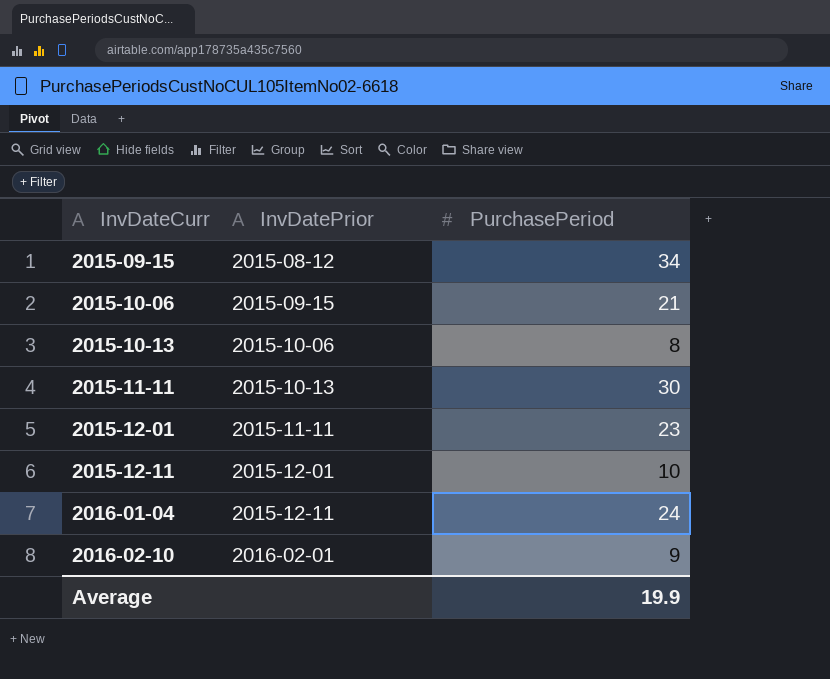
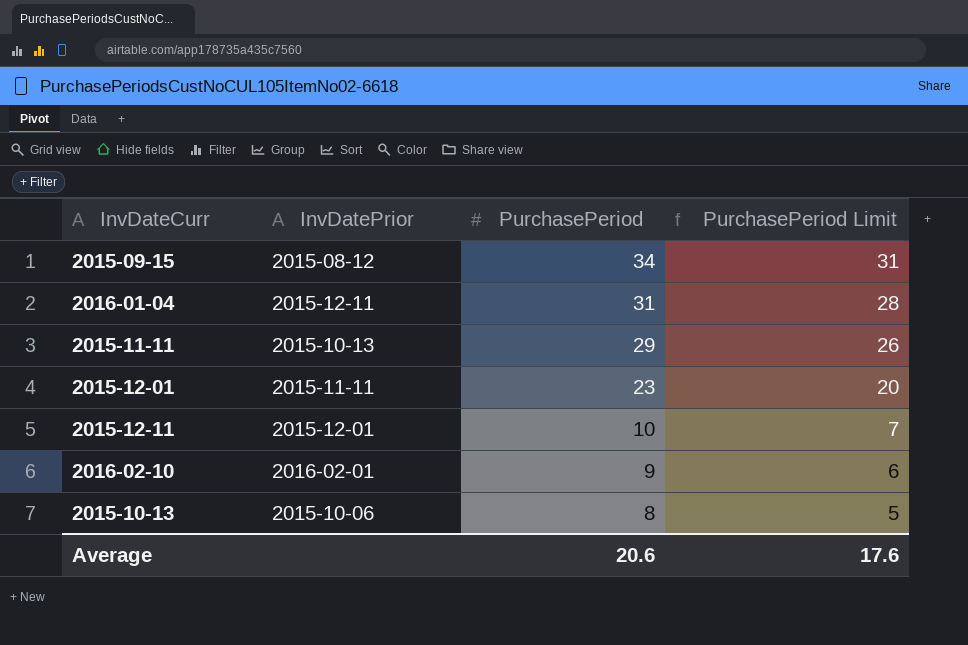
row order: InvDateCurr ascending -> PurchasePeriod descending
column PurchasePeriod Limit | formula: none -> [PurchasePeriod] - 3
row 2015-10-06: 2015-09-15 | 21 -> none
2016-01-04 | PurchasePeriod: 24 -> 31
2015-11-11 | PurchasePeriod: 30 -> 29
Average | PurchasePeriod: 19.9 -> 20.6

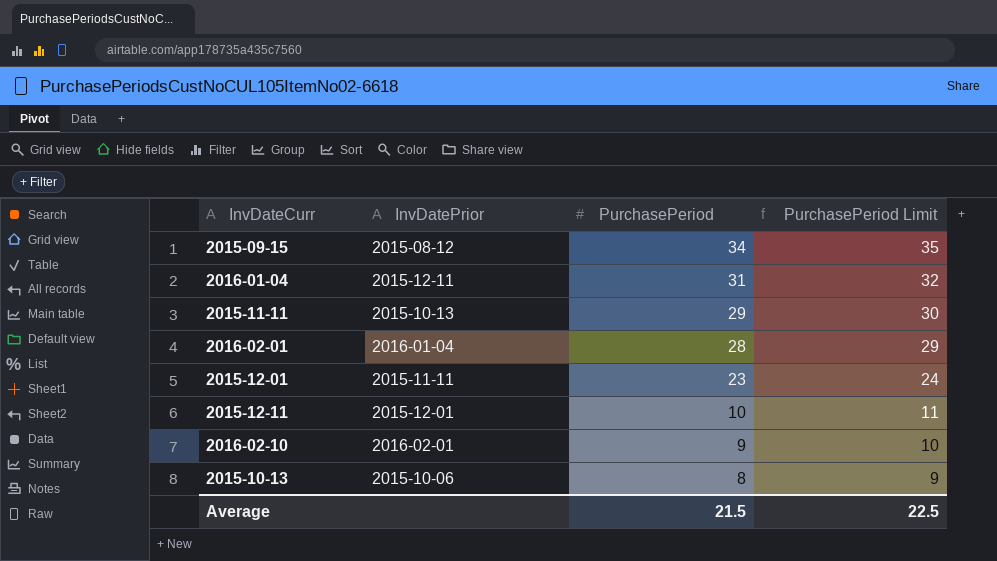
column PurchasePeriod Limit | formula: [PurchasePeriod] - 3 -> [PurchasePeriod] + 1
row 2016-02-01: none -> 2016-01-04 | 28 | 29
Average | PurchasePeriod: 20.6 -> 21.5
Average | PurchasePeriod Limit: 17.6 -> 22.5

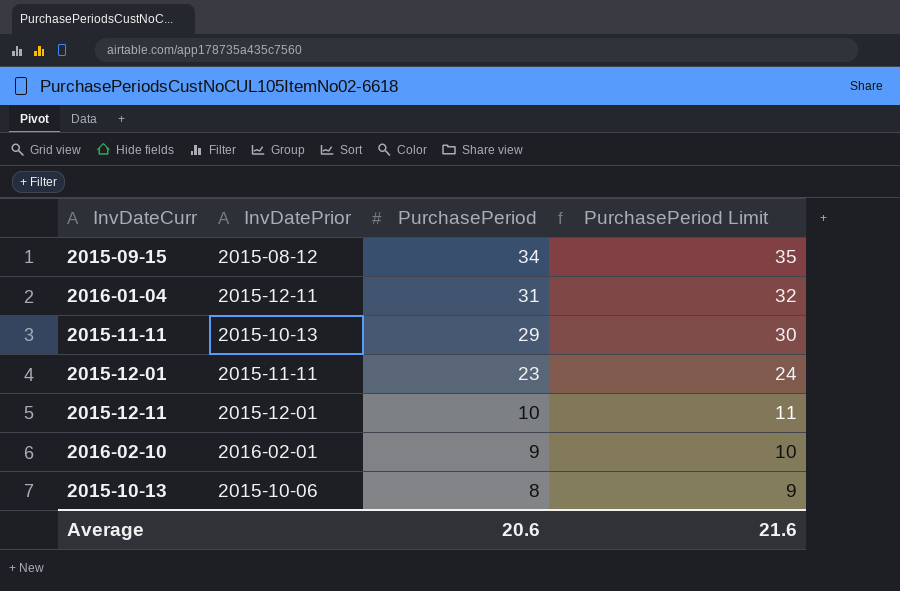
row 2016-02-01: 2016-01-04 | 28 | 29 -> none
Average | PurchasePeriod: 21.5 -> 20.6
Average | PurchasePeriod Limit: 22.5 -> 21.6

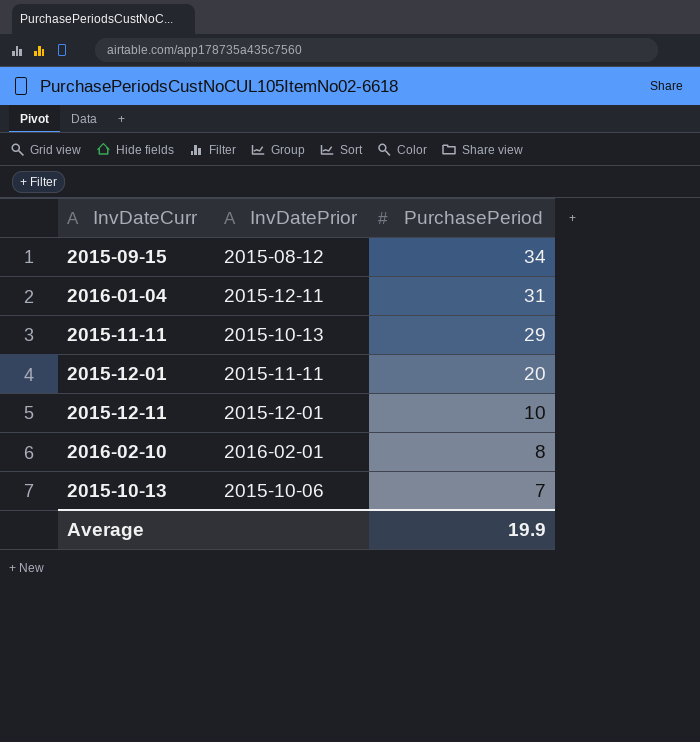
column PurchasePeriod Limit | formula: [PurchasePeriod] + 1 -> none
2015-12-01 | PurchasePeriod: 23 -> 20
2016-02-10 | PurchasePeriod: 9 -> 8
2015-10-13 | PurchasePeriod: 8 -> 7
Average | PurchasePeriod: 20.6 -> 19.9

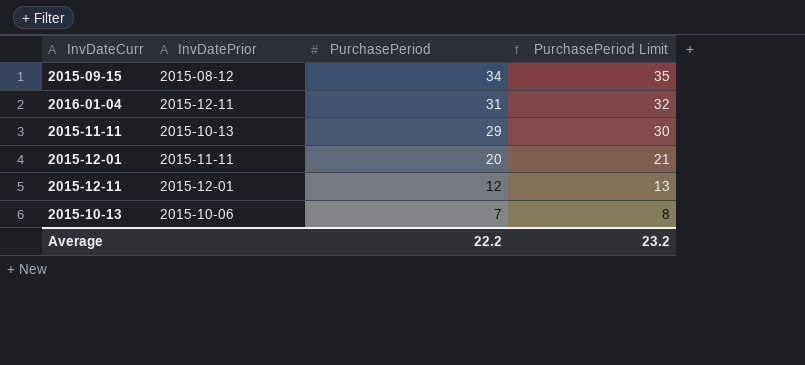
column PurchasePeriod Limit | formula: none -> [PurchasePeriod] + 1
row 2016-02-10: 2016-02-01 | 8 -> none
2015-12-11 | PurchasePeriod: 10 -> 12
Average | PurchasePeriod: 19.9 -> 22.2

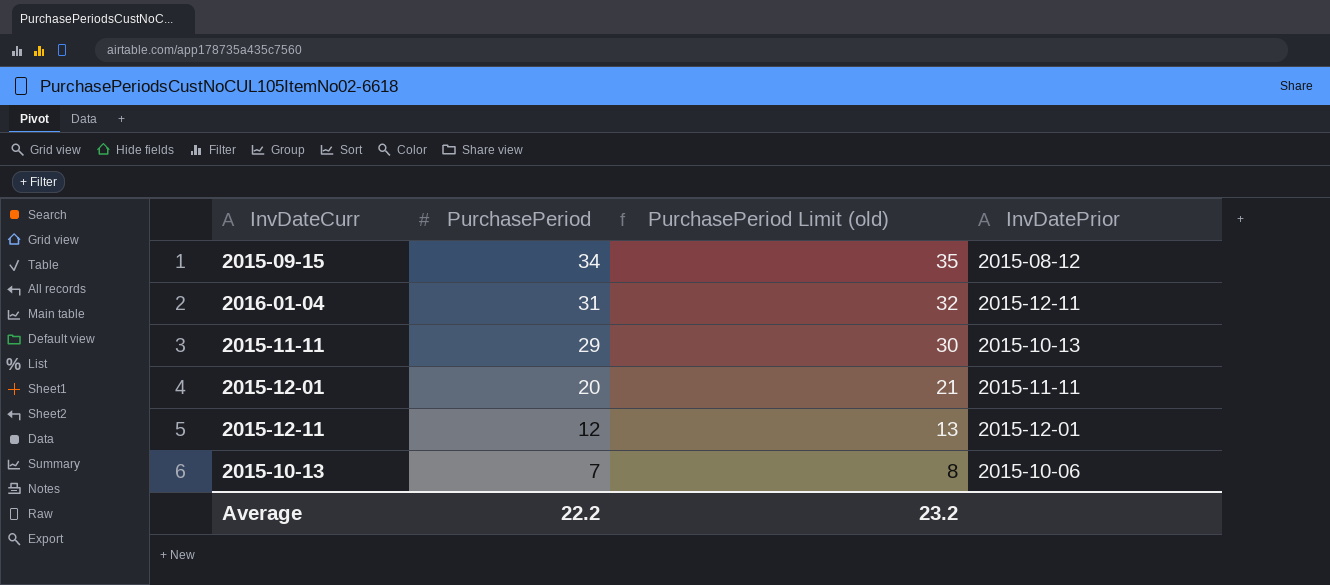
column name: PurchasePeriod Limit -> PurchasePeriod Limit (old)
column InvDatePrior | position: 2 -> 4

